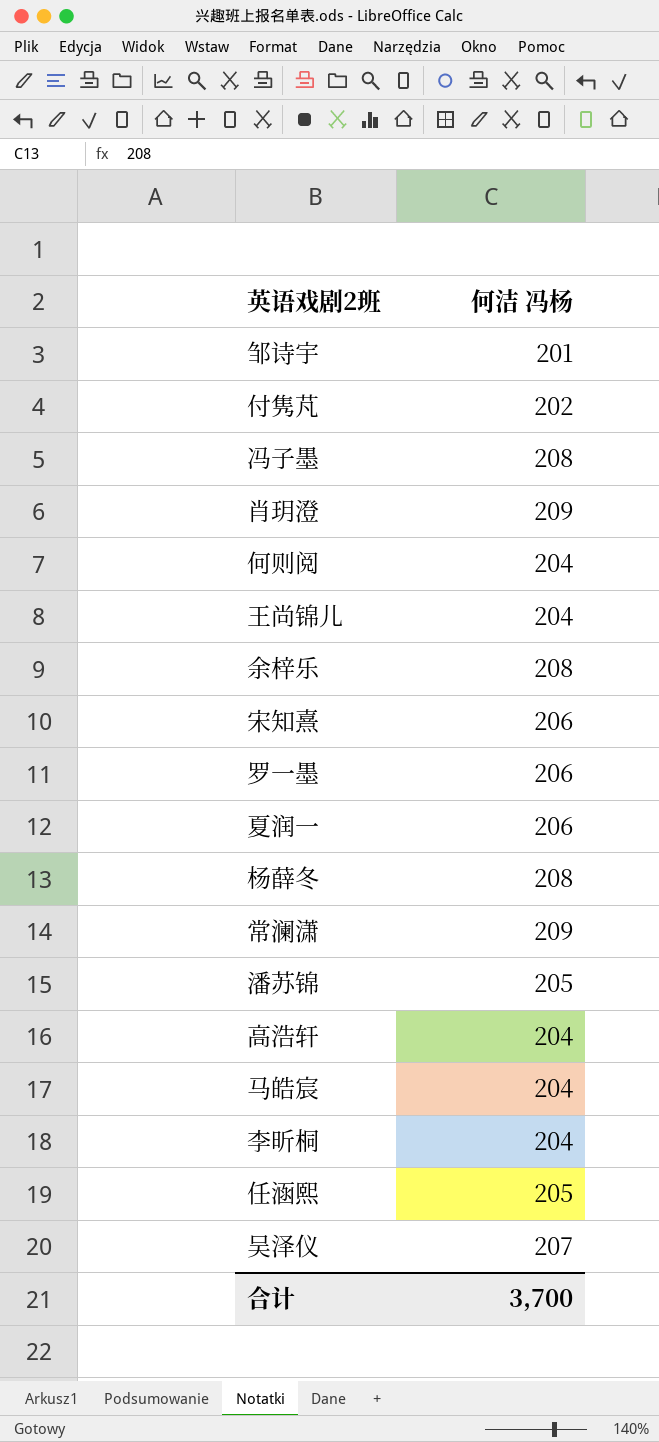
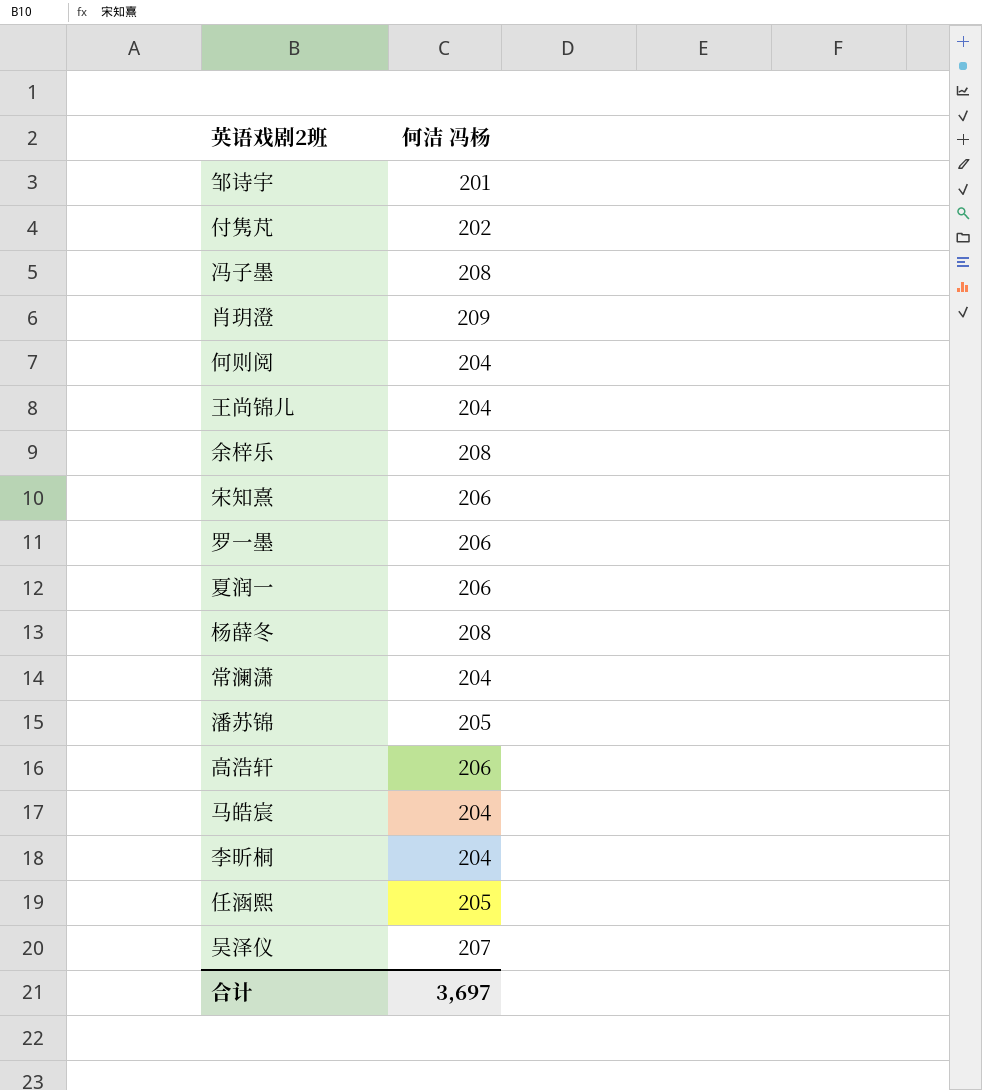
常澜潇 | 何洁 冯杨: 209 -> 204
高浩轩 | 何洁 冯杨: 204 -> 206
合计 | 何洁 冯杨: 3,700 -> 3,697

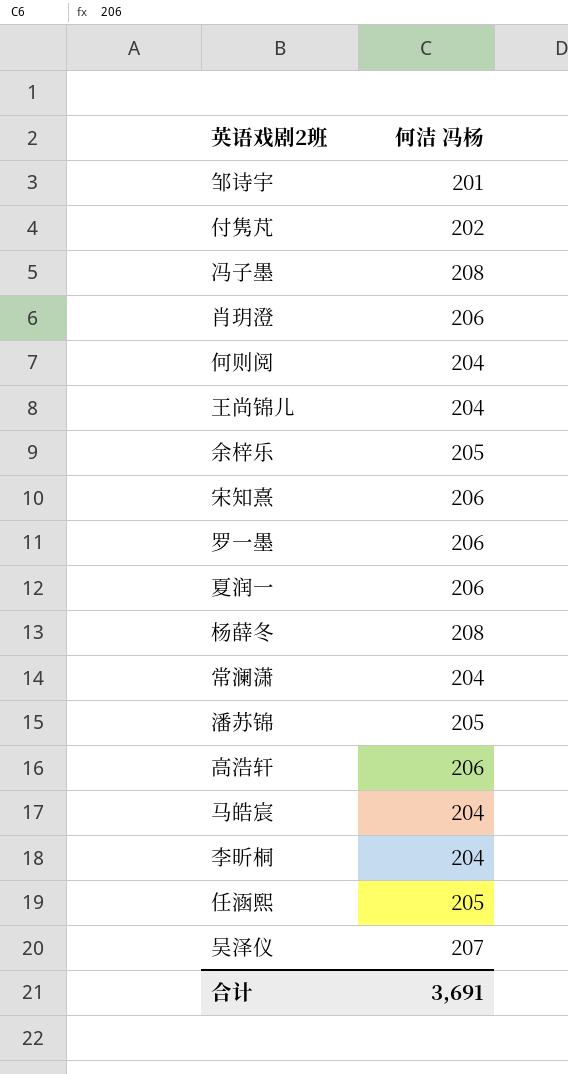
肖玥澄 | 何洁 冯杨: 209 -> 206
余梓乐 | 何洁 冯杨: 208 -> 205
合计 | 何洁 冯杨: 3,697 -> 3,691

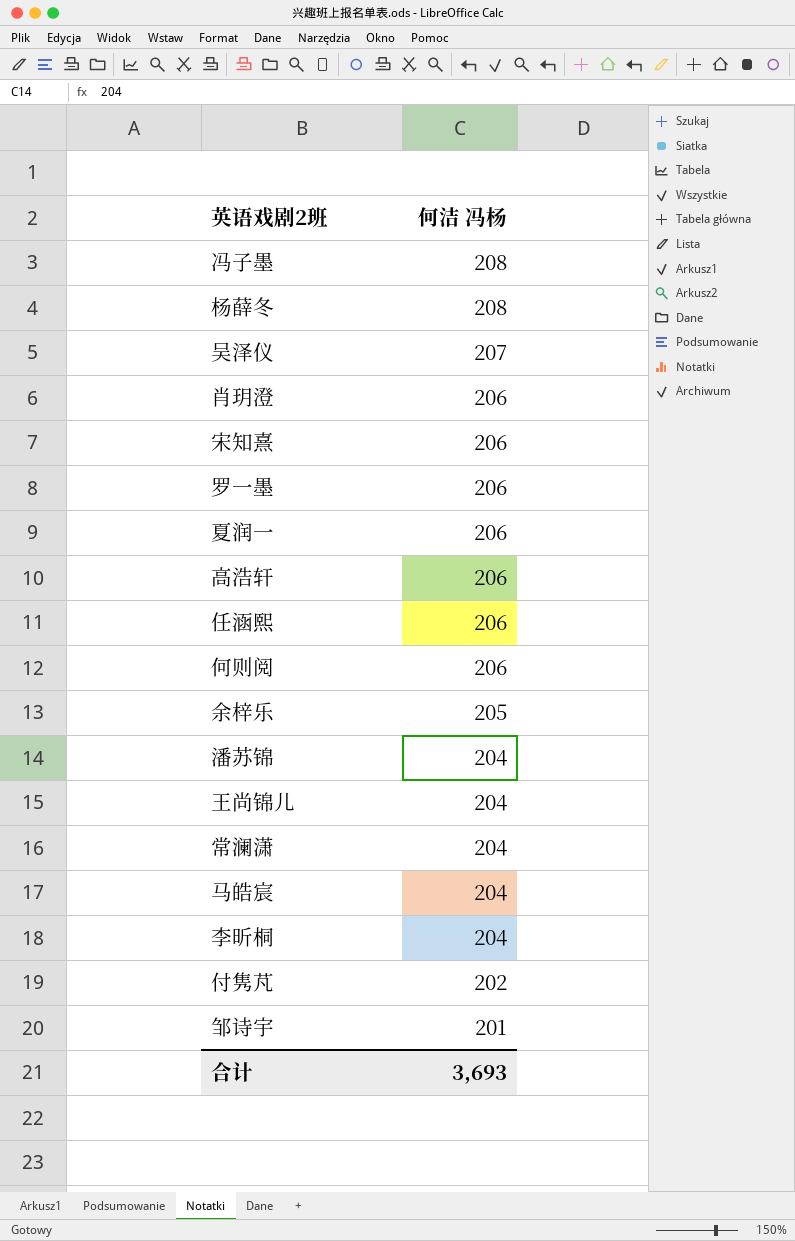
row order: none -> 何洁 冯杨 descending
任涵熙 | 何洁 冯杨: 205 -> 206
何则阅 | 何洁 冯杨: 204 -> 206
潘苏锦 | 何洁 冯杨: 205 -> 204
合计 | 何洁 冯杨: 3,691 -> 3,693

